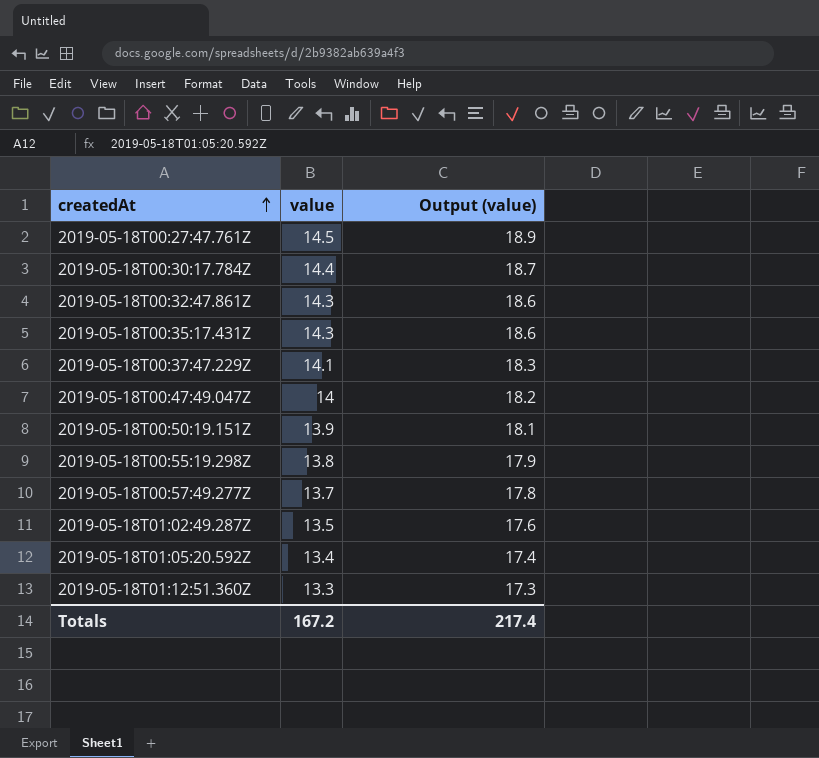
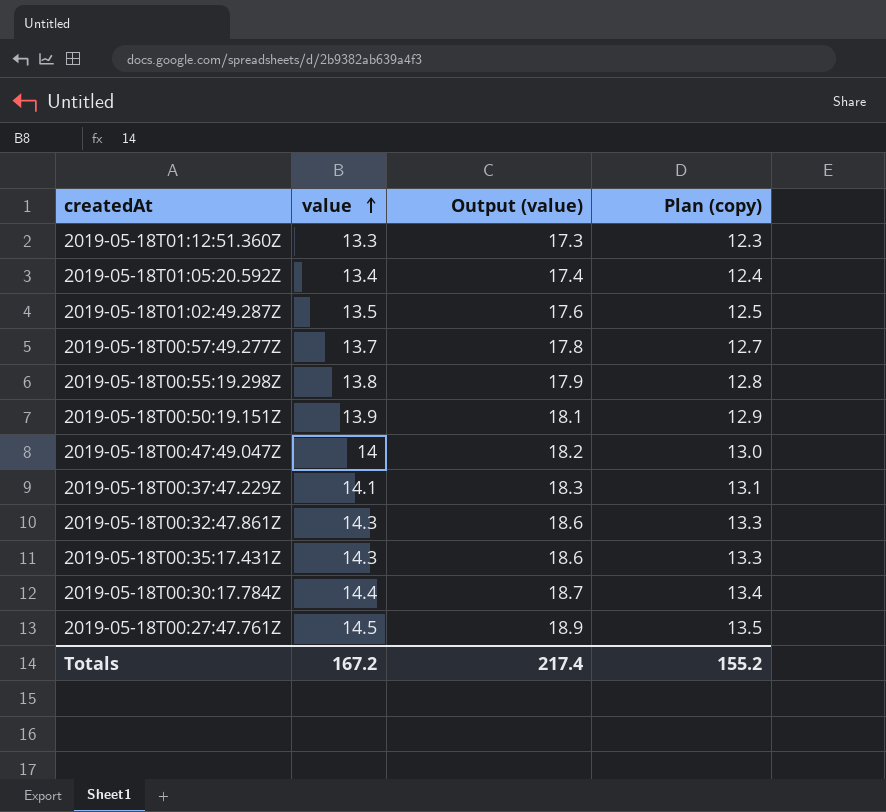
row order: createdAt ascending -> value ascending
column Plan (copy) | formula: none -> [value] - 1

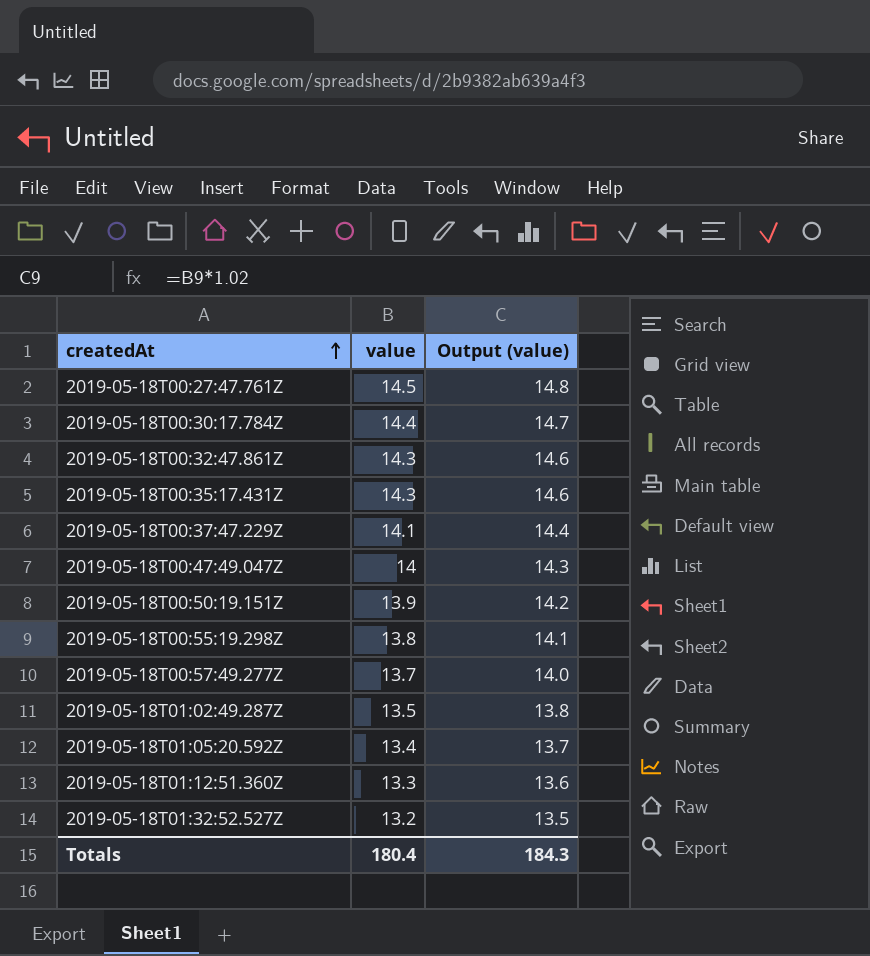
row order: value ascending -> createdAt ascending
column Plan (copy) | formula: [value] - 1 -> none
column Output (value) | formula: [value] * 1.3 -> [value] * 1.02
row 2019-05-18T01:32:52.527Z: none -> 13.2 | 13.5
Totals | value: 167.2 -> 180.4
Totals | Output (value): 217.4 -> 184.3

